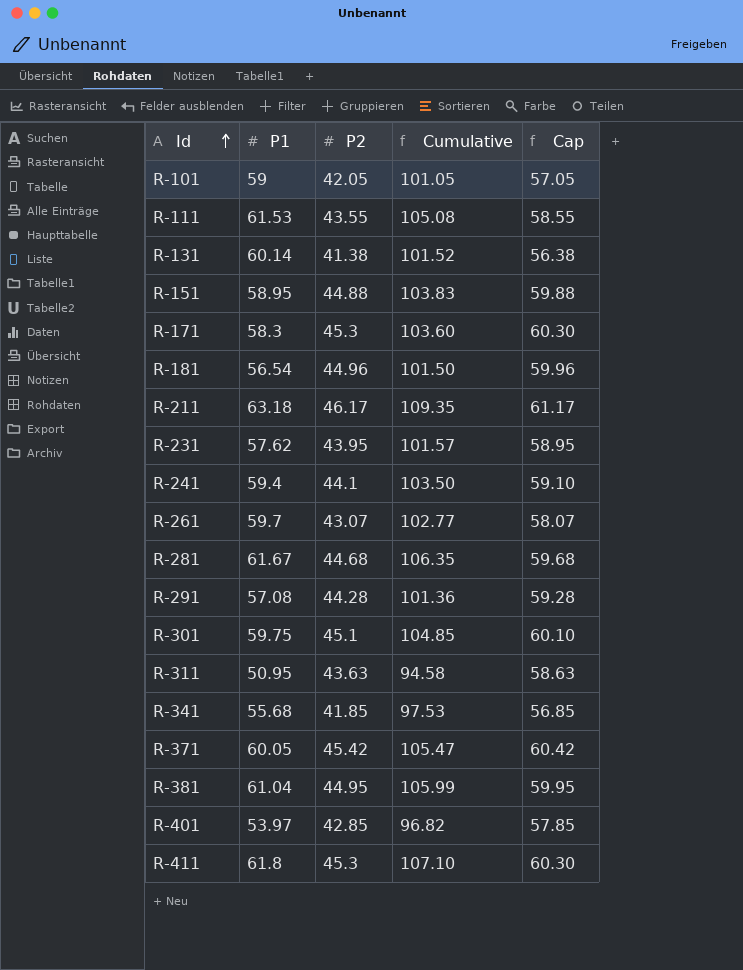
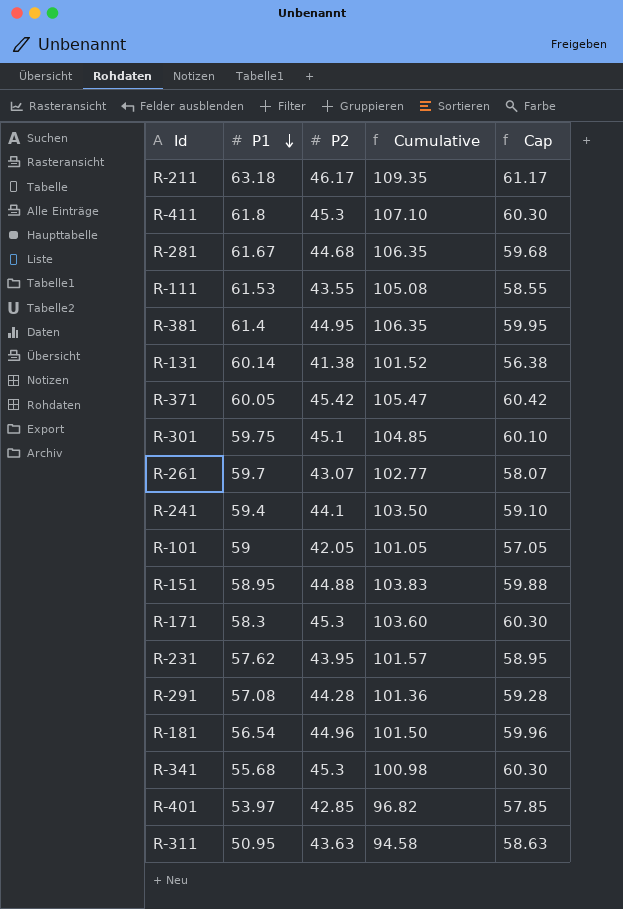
row order: Id ascending -> P1 descending
R-381 | P1: 61.04 -> 61.4
R-381 | Cumulative: 105.99 -> 106.35
R-341 | P2: 41.85 -> 45.3
R-341 | Cumulative: 97.53 -> 100.98
R-341 | Cap: 56.85 -> 60.30

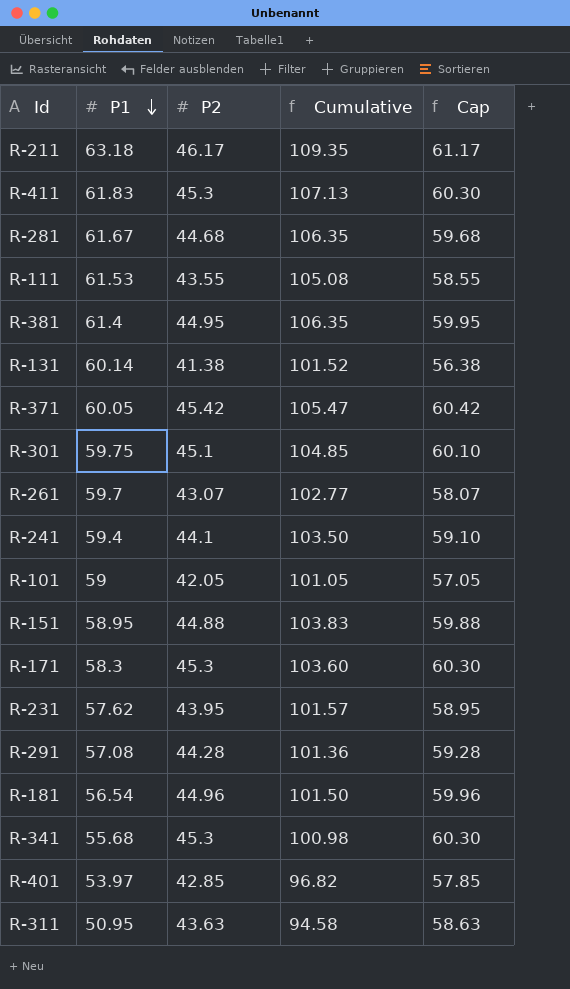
R-411 | P1: 61.8 -> 61.83
R-411 | Cumulative: 107.10 -> 107.13

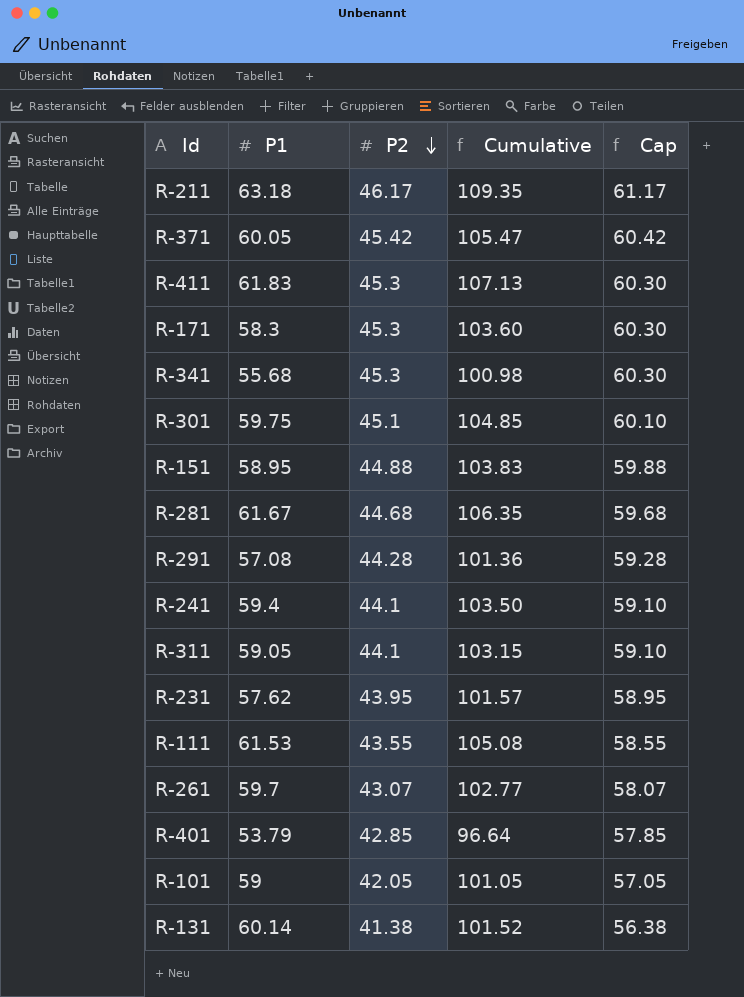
row order: P1 descending -> P2 descending
row R-381: 61.4 | 44.95 | 106.35 | 59.95 -> none
row R-181: 56.54 | 44.96 | 101.50 | 59.96 -> none
R-311 | P1: 50.95 -> 59.05
R-311 | P2: 43.63 -> 44.1
R-311 | Cumulative: 94.58 -> 103.15
R-311 | Cap: 58.63 -> 59.10
R-401 | P1: 53.97 -> 53.79
R-401 | Cumulative: 96.82 -> 96.64

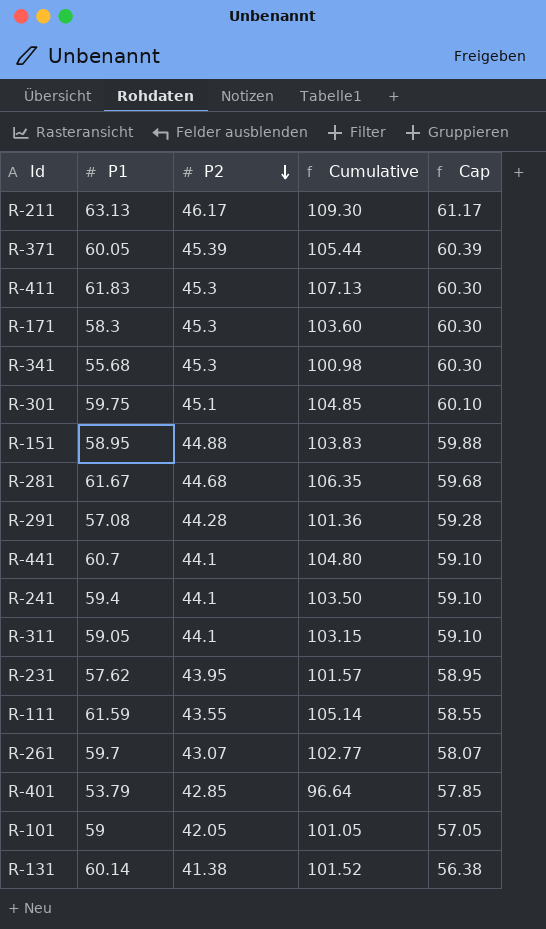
R-211 | P1: 63.18 -> 63.13
R-211 | Cumulative: 109.35 -> 109.30
R-371 | P2: 45.42 -> 45.39
R-371 | Cumulative: 105.47 -> 105.44
R-371 | Cap: 60.42 -> 60.39
row R-441: none -> 60.7 | 44.1 | 104.80 | 59.10
R-111 | P1: 61.53 -> 61.59
R-111 | Cumulative: 105.08 -> 105.14

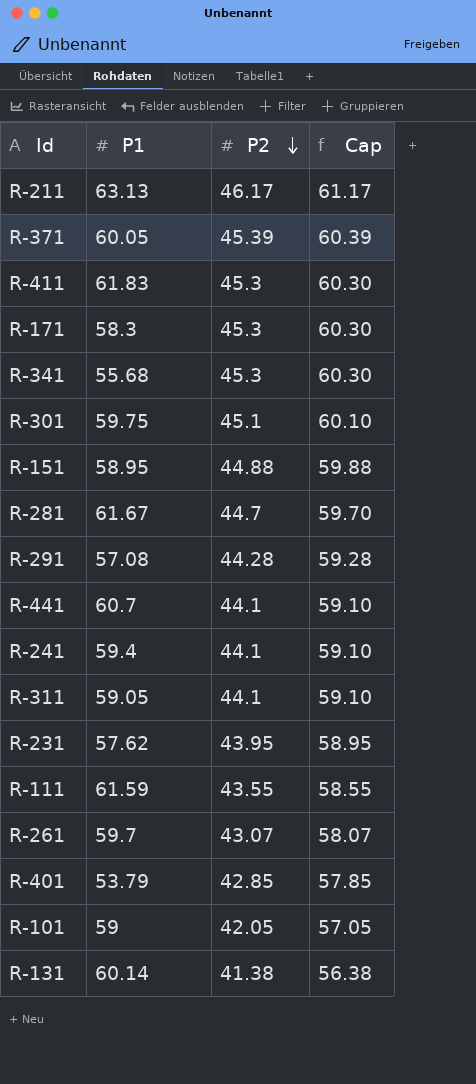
column Cumulative | formula: [P1] + [P2] -> none
R-281 | P2: 44.68 -> 44.7
R-281 | Cap: 59.68 -> 59.70

